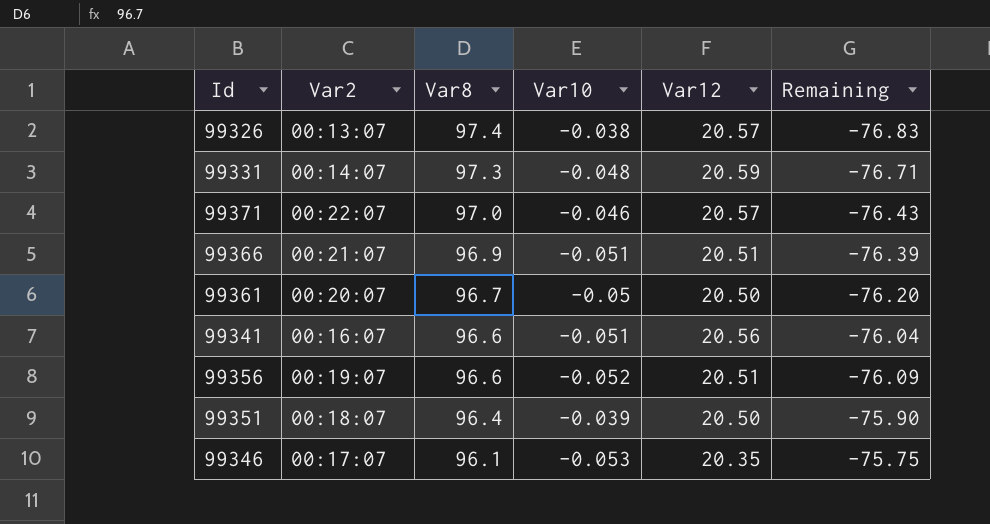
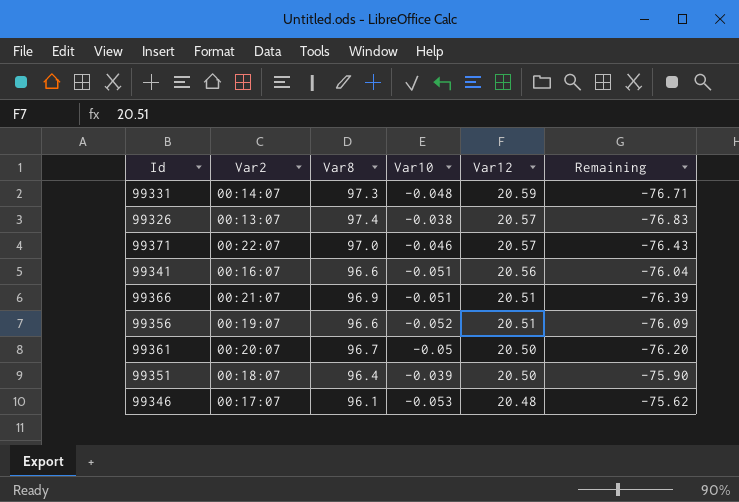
row order: Var8 descending -> Var12 descending
99346 | Var12: 20.35 -> 20.48
99346 | Remaining: -75.75 -> -75.62

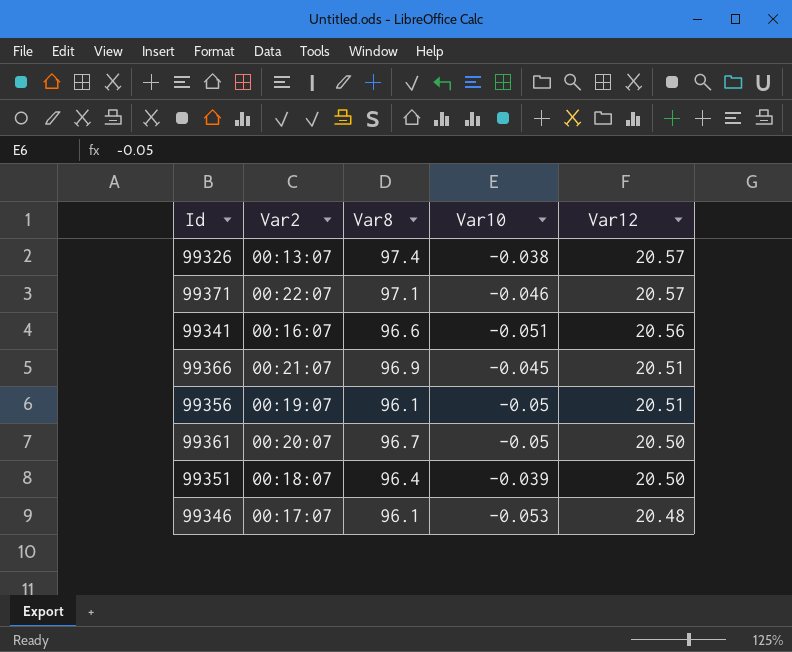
column Remaining | formula: [Var12] - [Var8] -> none
row 99331: 00:14:07 | 97.3 | -0.048 | 20.59 | -76.71 -> none
99371 | Var8: 97.0 -> 97.1
99366 | Var10: -0.051 -> -0.045
99356 | Var8: 96.6 -> 96.1
99356 | Var10: -0.052 -> -0.05

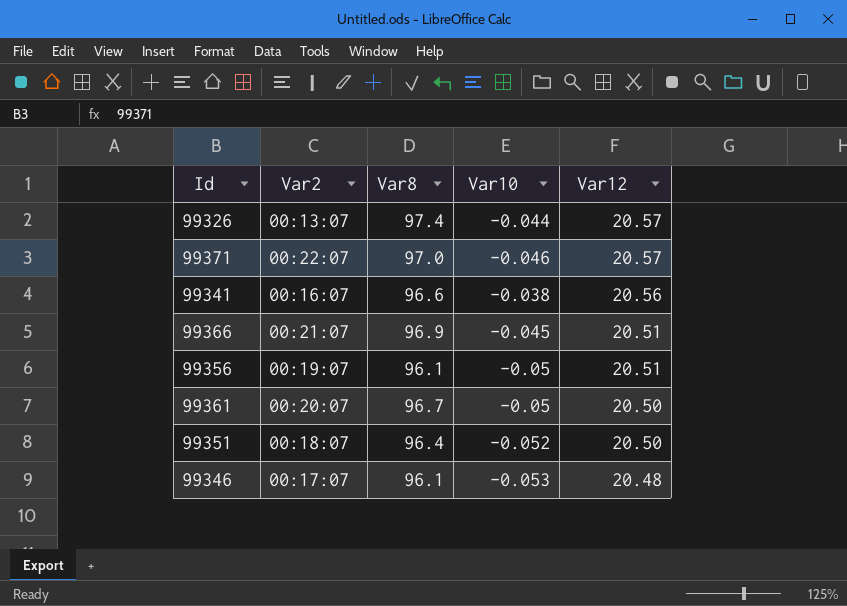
99326 | Var10: -0.038 -> -0.044
99371 | Var8: 97.1 -> 97.0
99341 | Var10: -0.051 -> -0.038
99351 | Var10: -0.039 -> -0.052

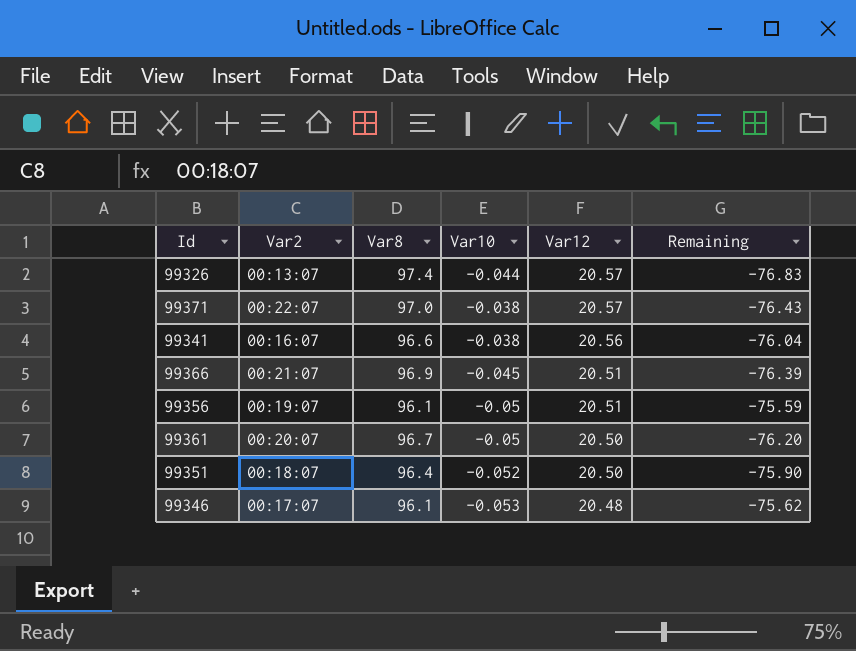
column Remaining | formula: none -> [Var12] - [Var8]
99371 | Var10: -0.046 -> -0.038

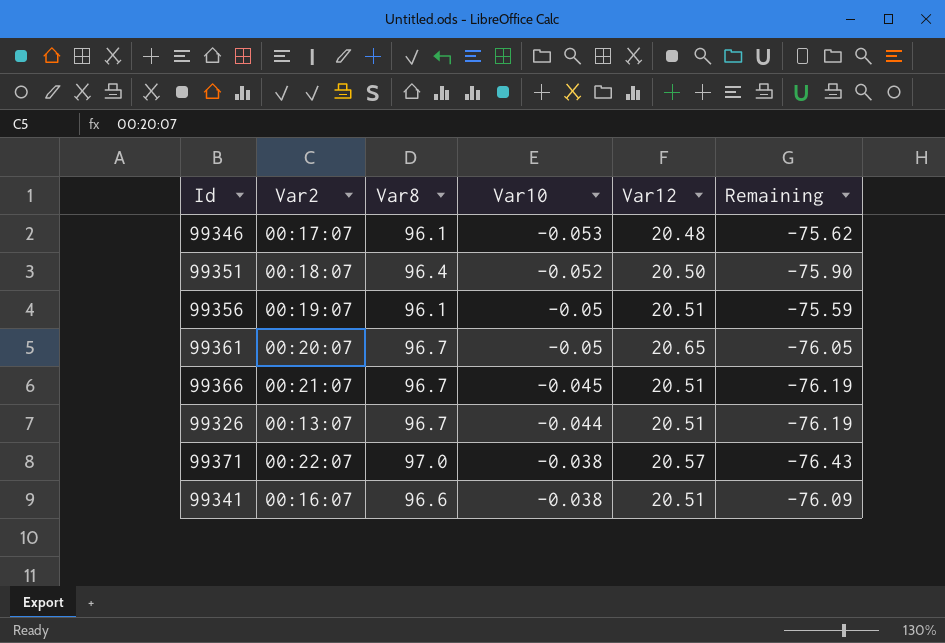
row order: Var12 descending -> Var10 ascending
99361 | Var12: 20.50 -> 20.65
99361 | Remaining: -76.20 -> -76.05
99366 | Var8: 96.9 -> 96.7
99366 | Remaining: -76.39 -> -76.19
99326 | Var8: 97.4 -> 96.7
99326 | Var12: 20.57 -> 20.51
99326 | Remaining: -76.83 -> -76.19
99341 | Var12: 20.56 -> 20.51
99341 | Remaining: -76.04 -> -76.09

